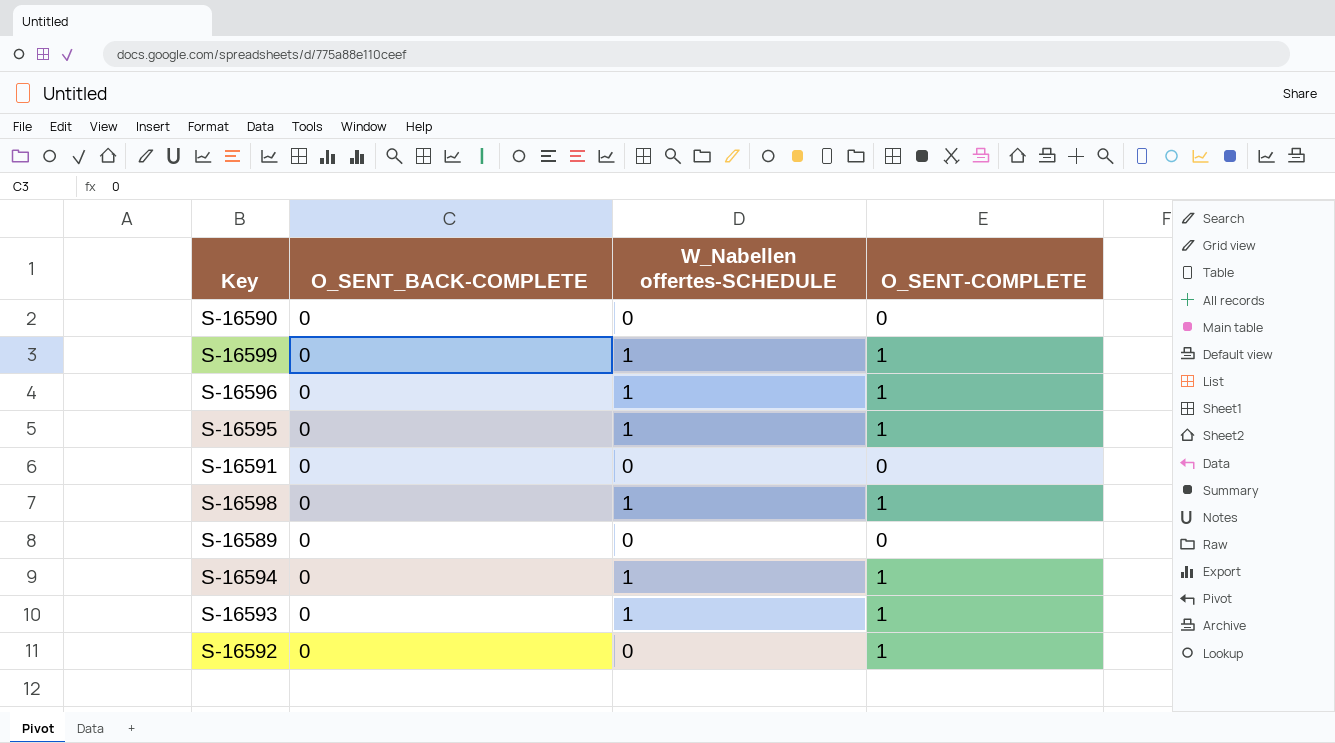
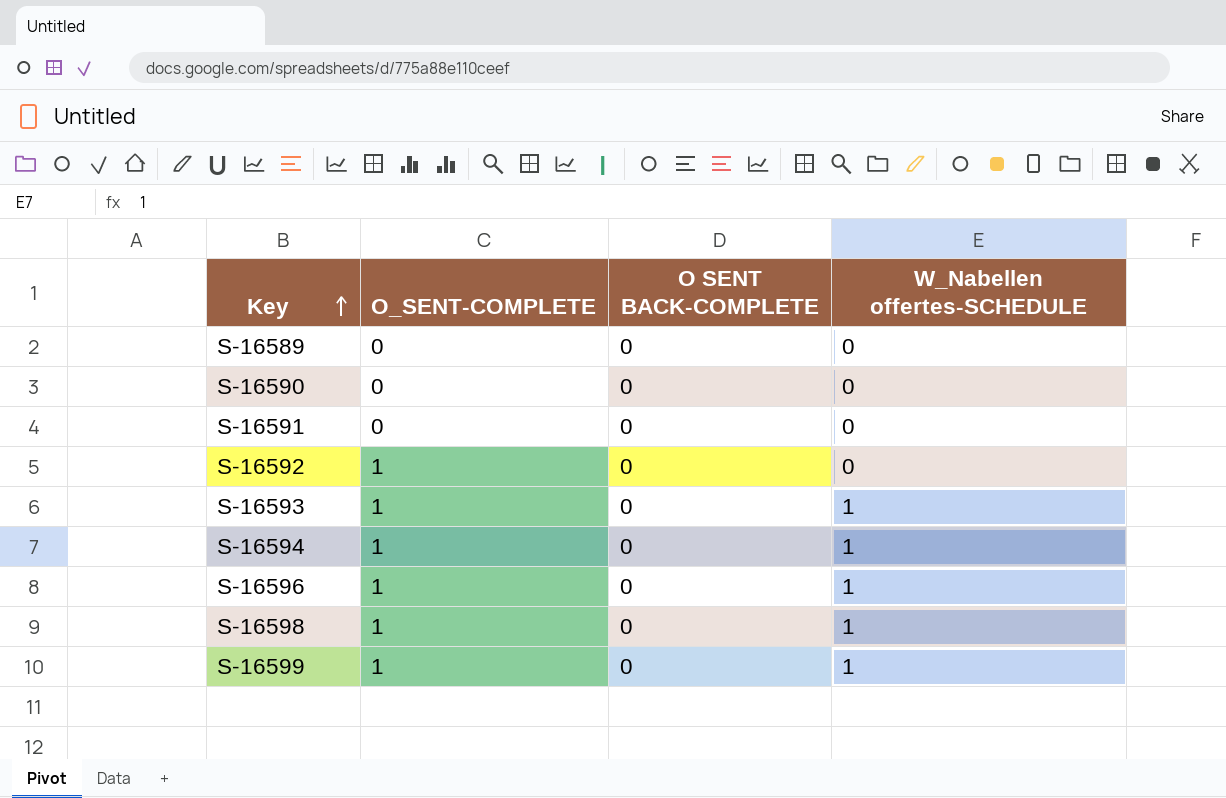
row order: none -> Key ascending
column O_SENT-COMPLETE | position: 4 -> 2
column name: O_SENT_BACK-COMPLETE -> O SENT BACK-COMPLETE
row S-16595: 0 | 1 | 1 -> none

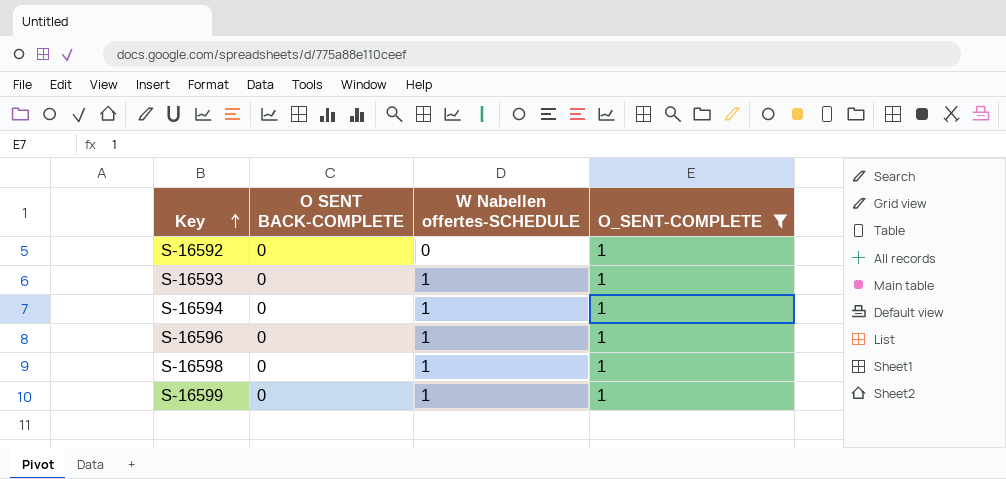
filter: none -> O_SENT-COMPLETE = 1
column name: W_Nabellen offertes-SCHEDULE -> W Nabellen offertes-SCHEDULE
column O_SENT-COMPLETE | position: 2 -> 4

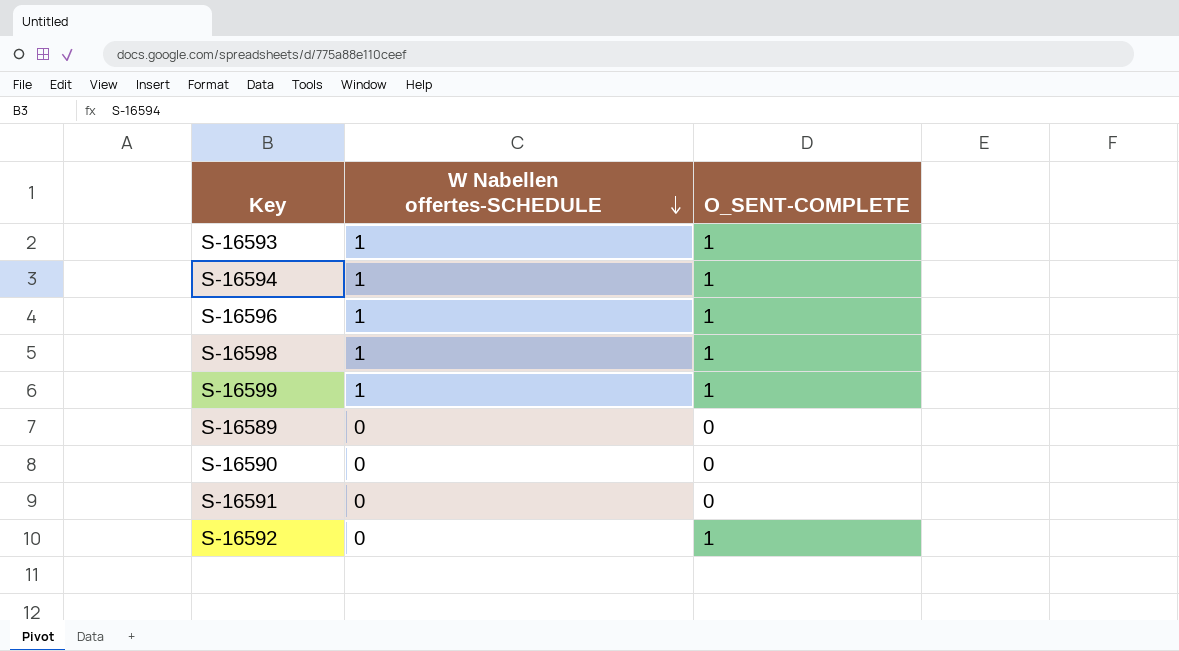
filter: O_SENT-COMPLETE = 1 -> none
row order: Key ascending -> W Nabellen offertes-SCHEDULE descending
column O SENT BACK-COMPLETE | position: 2 -> none

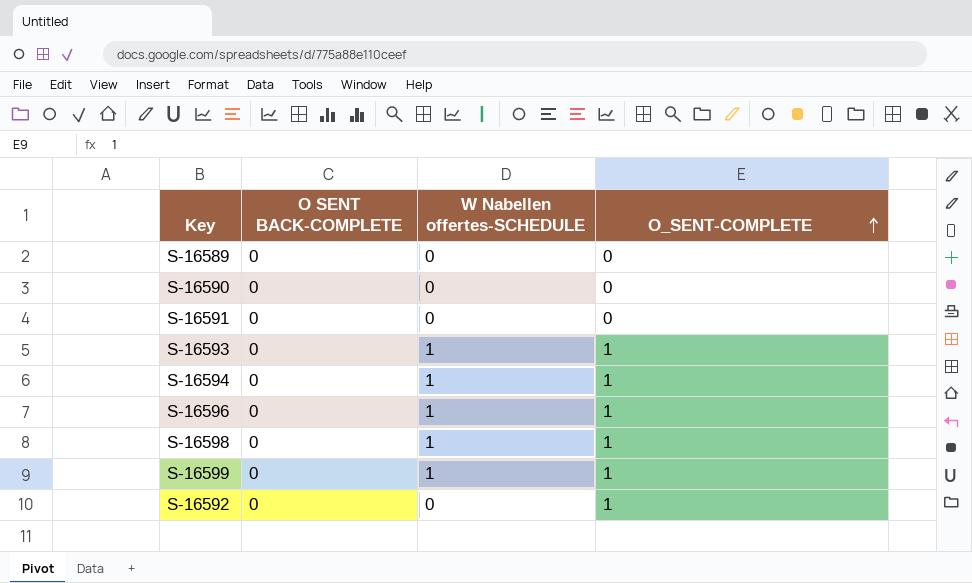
row order: W Nabellen offertes-SCHEDULE descending -> O_SENT-COMPLETE ascending
column O SENT BACK-COMPLETE | position: none -> 2

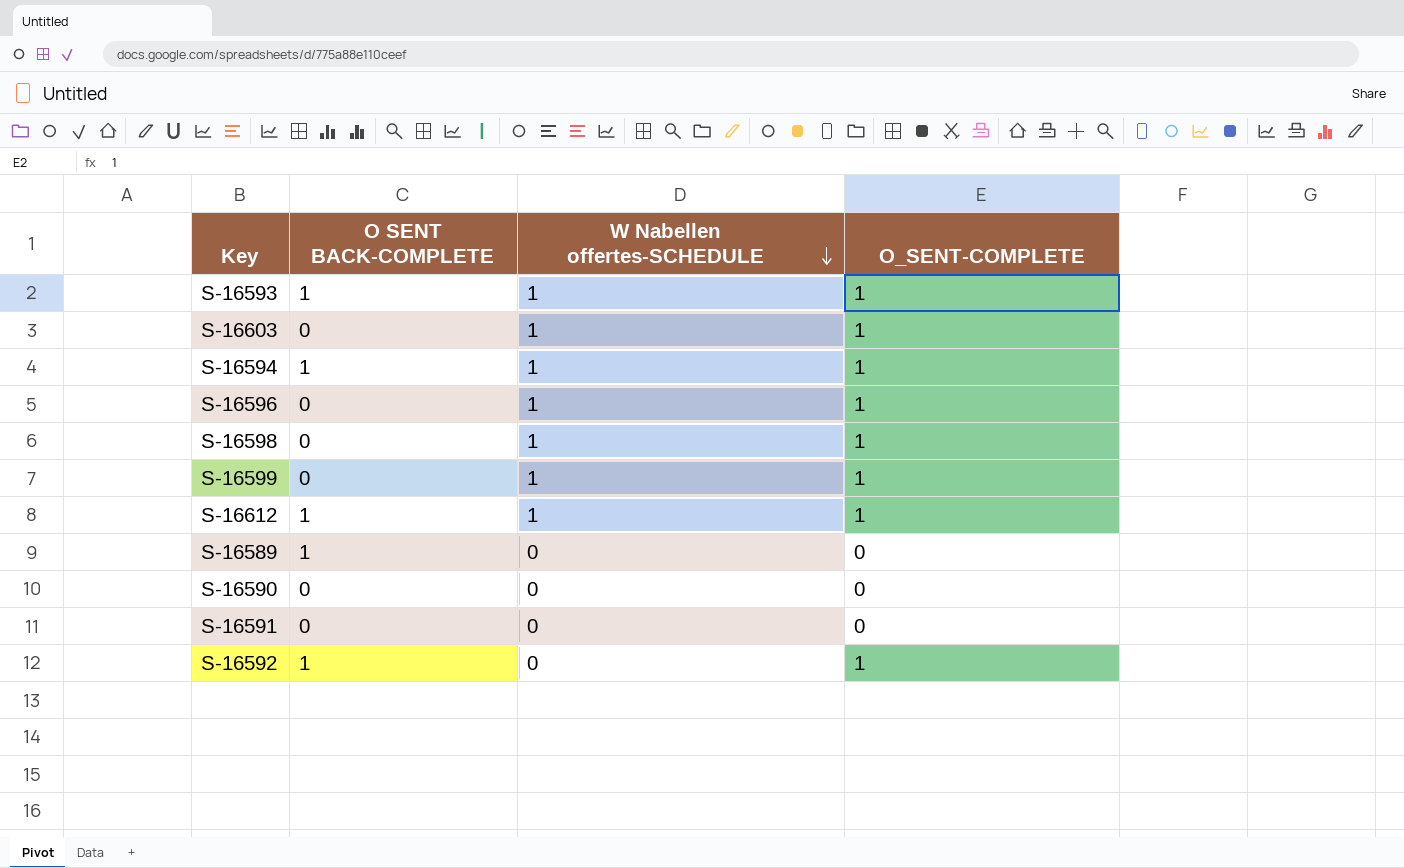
row order: O_SENT-COMPLETE ascending -> W Nabellen offertes-SCHEDULE descending
S-16593 | O SENT BACK-COMPLETE: 0 -> 1
row S-16603: none -> 0 | 1 | 1
S-16594 | O SENT BACK-COMPLETE: 0 -> 1
row S-16612: none -> 1 | 1 | 1
S-16589 | O SENT BACK-COMPLETE: 0 -> 1
S-16592 | O SENT BACK-COMPLETE: 0 -> 1

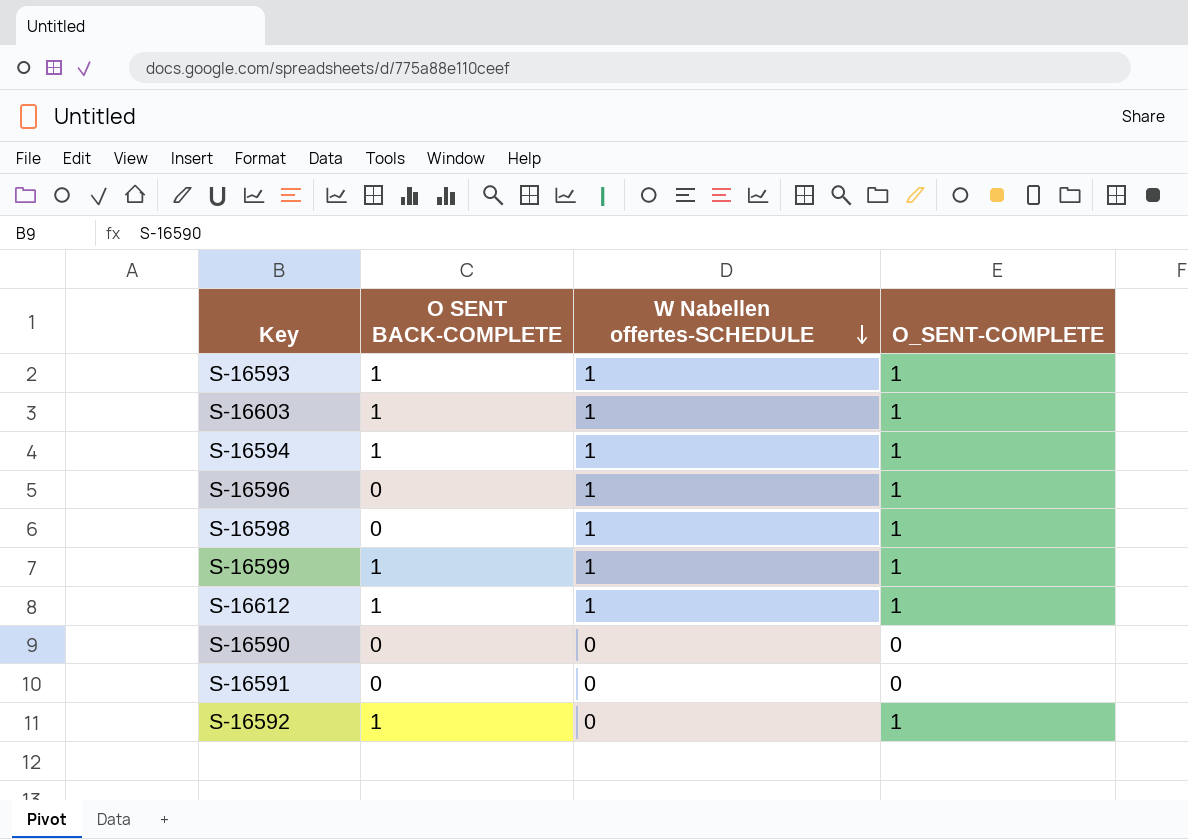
row S-16589: 1 | 0 | 0 -> none
S-16603 | O SENT BACK-COMPLETE: 0 -> 1
S-16599 | O SENT BACK-COMPLETE: 0 -> 1

